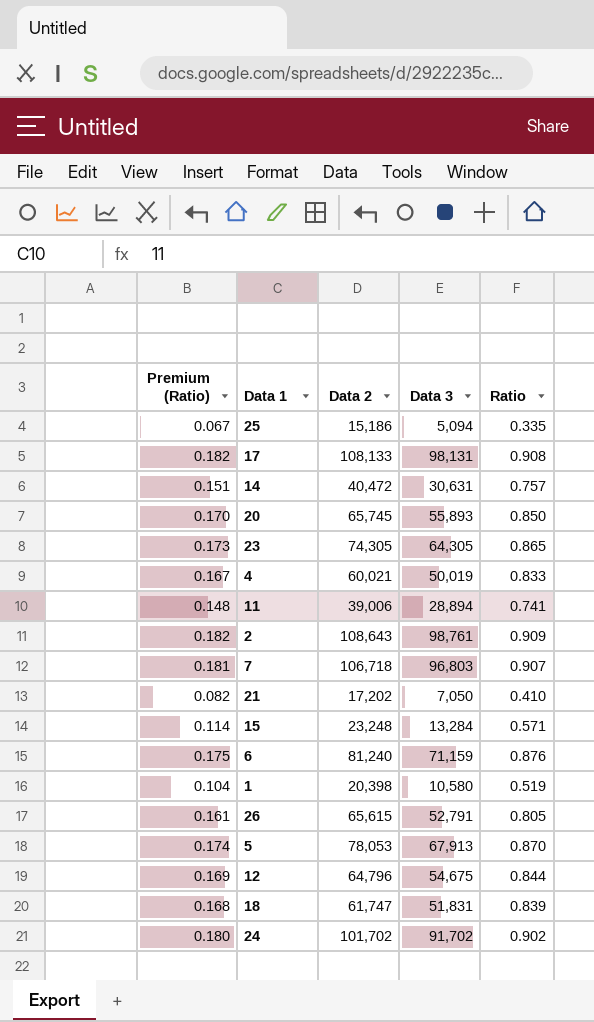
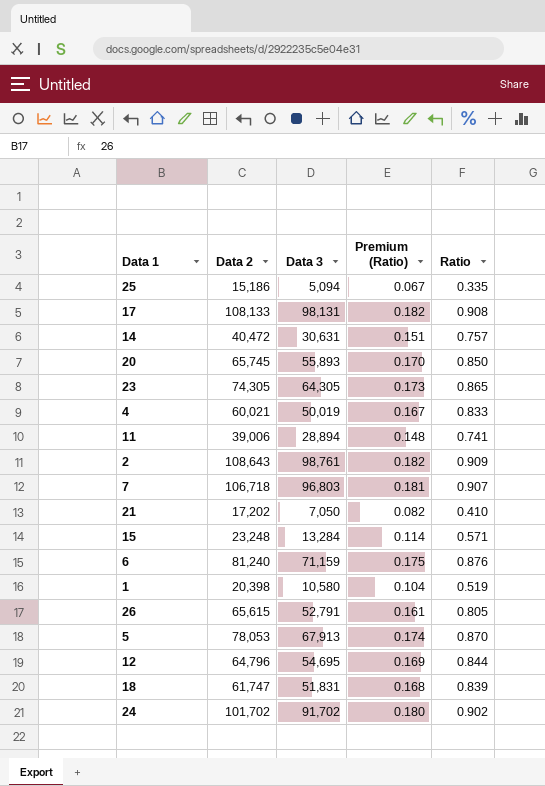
column Premium (Ratio) | position: 1 -> 4
12 | Data 3: 54,675 -> 54,695

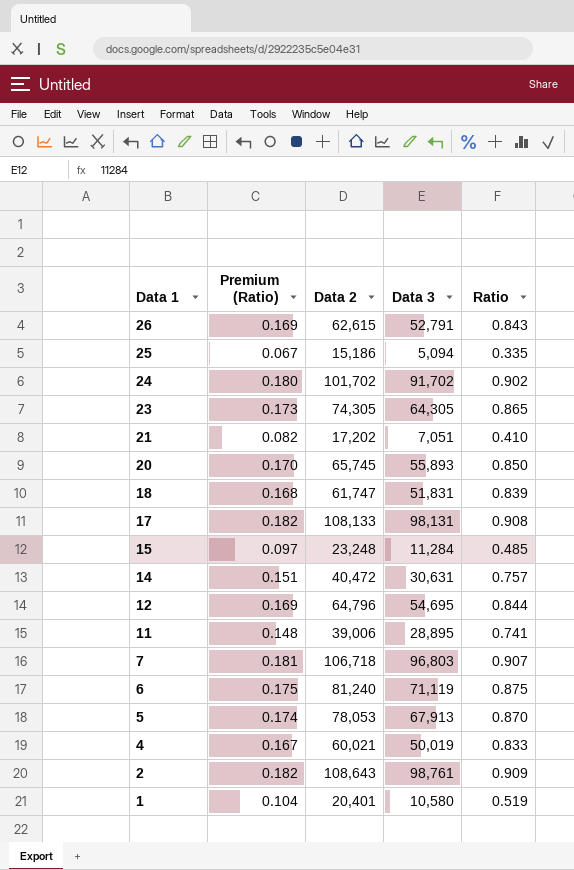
row order: none -> Data 1 descending
column Premium (Ratio) | position: 4 -> 2
26 | Premium (Ratio): 0.161 -> 0.169
26 | Data 2: 65,615 -> 62,615
26 | Ratio: 0.805 -> 0.843
21 | Data 3: 7,050 -> 7,051
15 | Premium (Ratio): 0.114 -> 0.097
15 | Data 3: 13,284 -> 11,284
15 | Ratio: 0.571 -> 0.485
11 | Data 3: 28,894 -> 28,895
6 | Data 3: 71,159 -> 71,119
6 | Ratio: 0.876 -> 0.875
1 | Data 2: 20,398 -> 20,401

